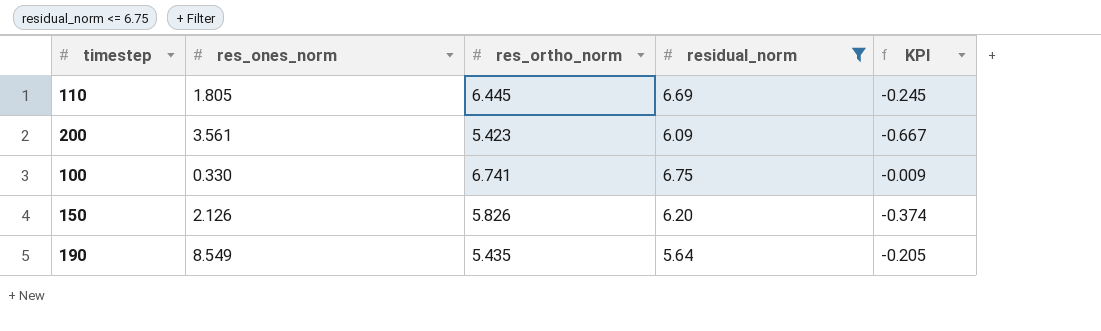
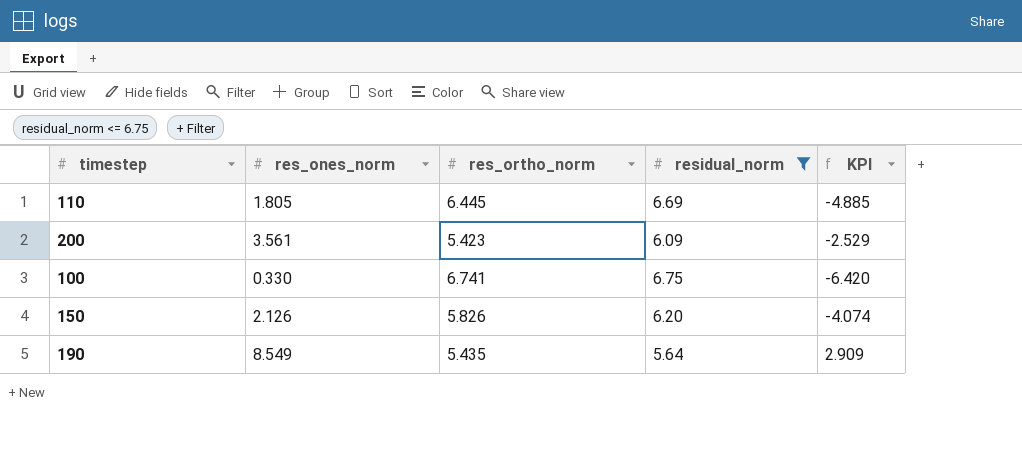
column KPI | formula: [res_ortho_norm] - [residual_norm] -> [res_ones_norm] - [residual_norm]

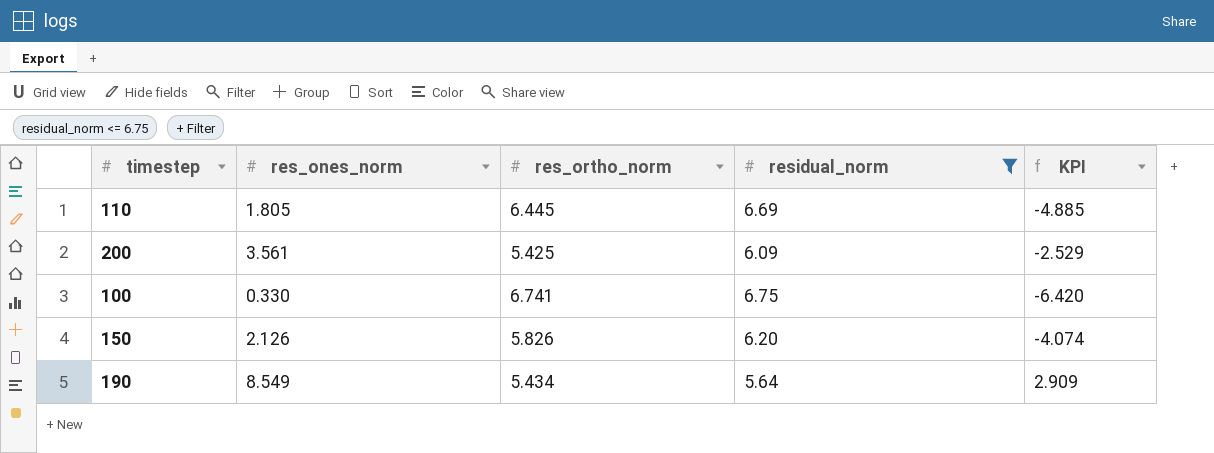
200 | res_ortho_norm: 5.423 -> 5.425
190 | res_ortho_norm: 5.435 -> 5.434

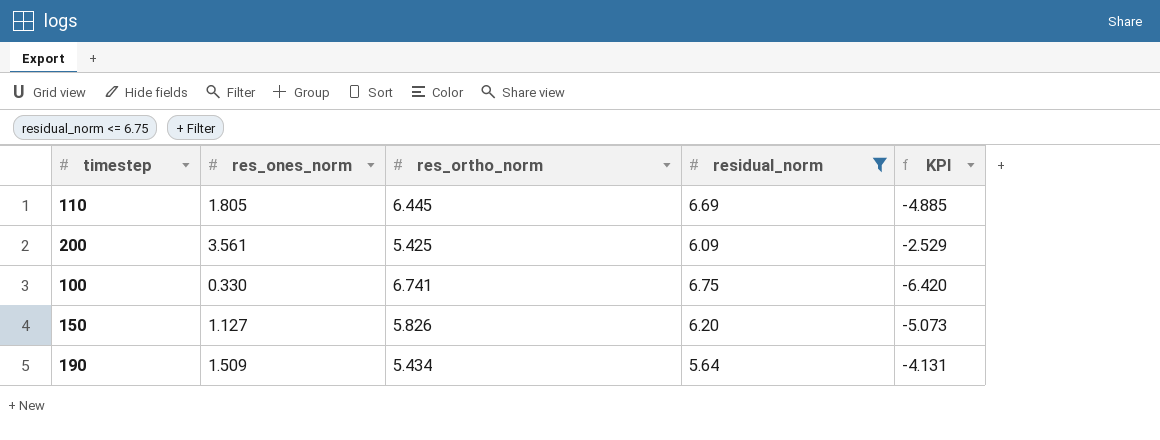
150 | res_ones_norm: 2.126 -> 1.127
150 | KPI: -4.074 -> -5.073
190 | res_ones_norm: 8.549 -> 1.509
190 | KPI: 2.909 -> -4.131

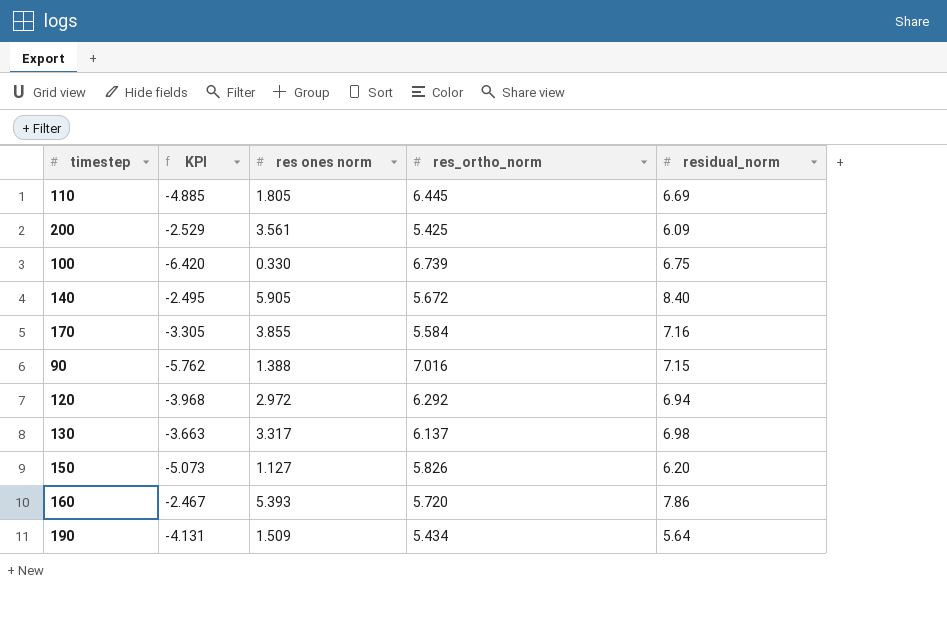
filter: residual_norm <= 6.75 -> none
column KPI | position: 5 -> 2
column name: res_ones_norm -> res ones norm
100 | res_ortho_norm: 6.741 -> 6.739

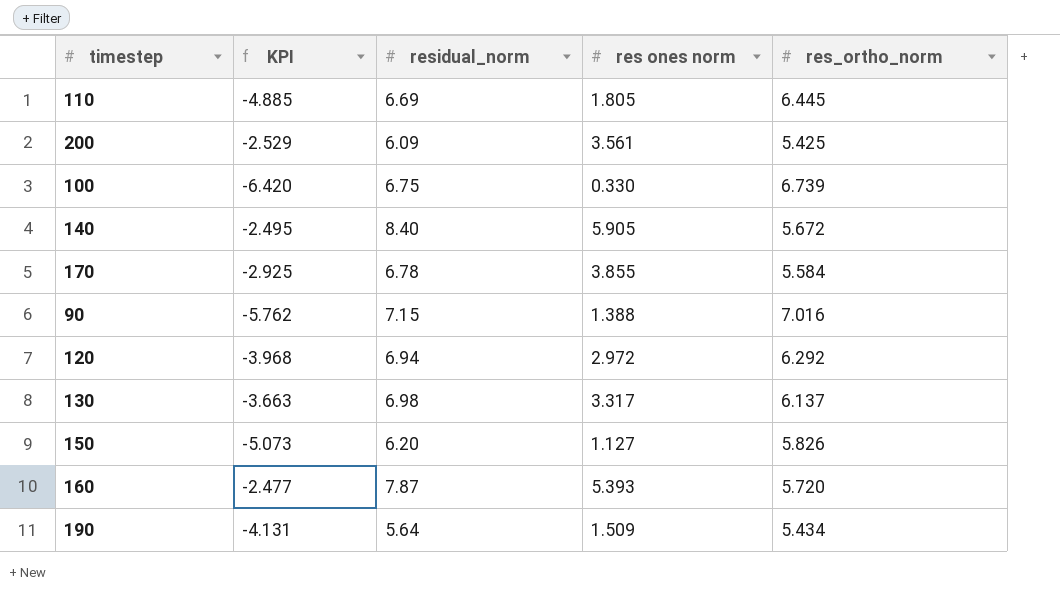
column residual_norm | position: 5 -> 3
170 | KPI: -3.305 -> -2.925
170 | residual_norm: 7.16 -> 6.78
160 | KPI: -2.467 -> -2.477
160 | residual_norm: 7.86 -> 7.87

